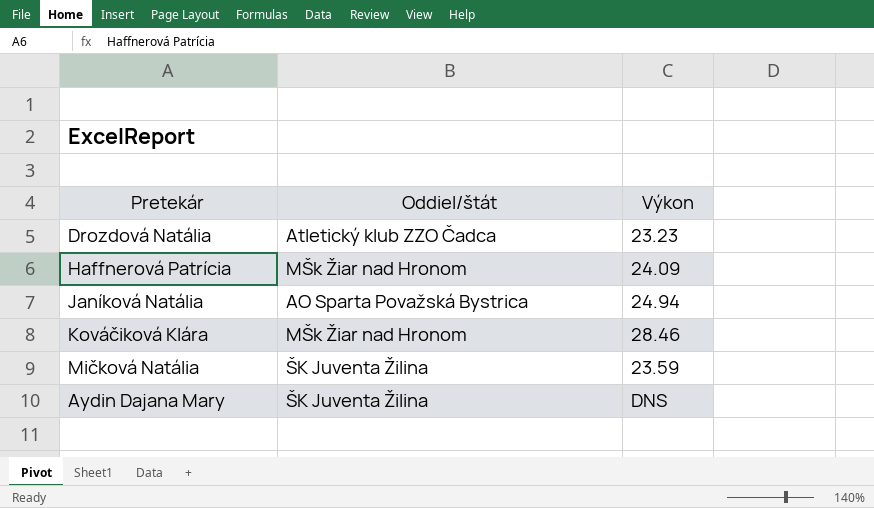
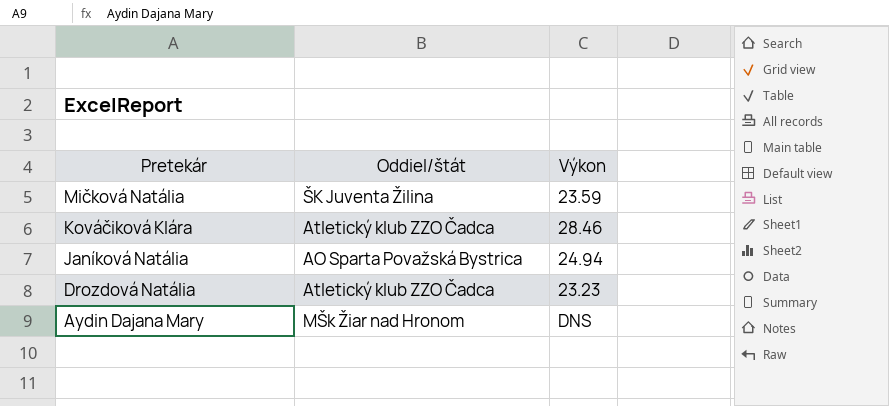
row order: none -> Pretekár descending
row Haffnerová Patrícia: MŠk Žiar nad Hronom | 24.09 -> none
Kováčiková Klára | Oddiel/štát: MŠk Žiar nad Hronom -> Atletický klub ZZO Čadca
Aydin Dajana Mary | Oddiel/štát: ŠK Juventa Žilina -> MŠk Žiar nad Hronom

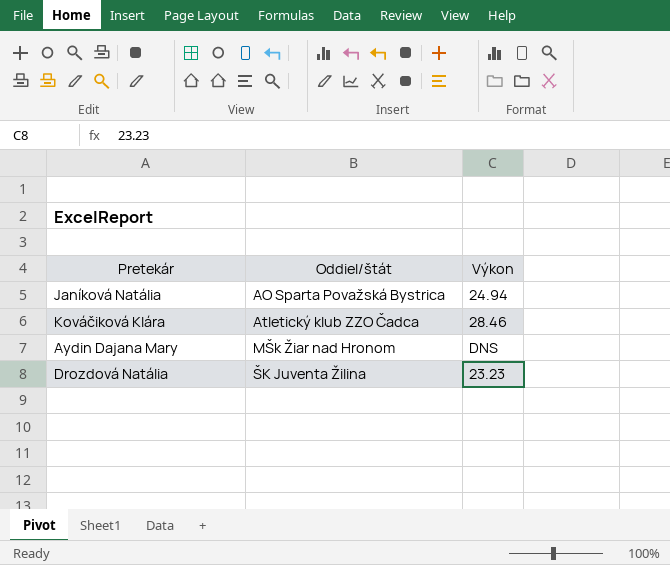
row order: Pretekár descending -> Oddiel/štát ascending
row Mičková Natália: ŠK Juventa Žilina | 23.59 -> none
Drozdová Natália | Oddiel/štát: Atletický klub ZZO Čadca -> ŠK Juventa Žilina

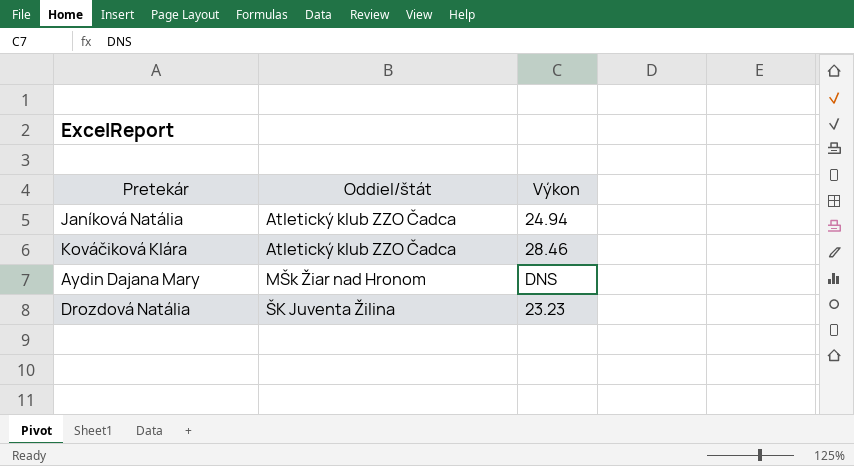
Janíková Natália | Oddiel/štát: AO Sparta Považská Bystrica -> Atletický klub ZZO Čadca

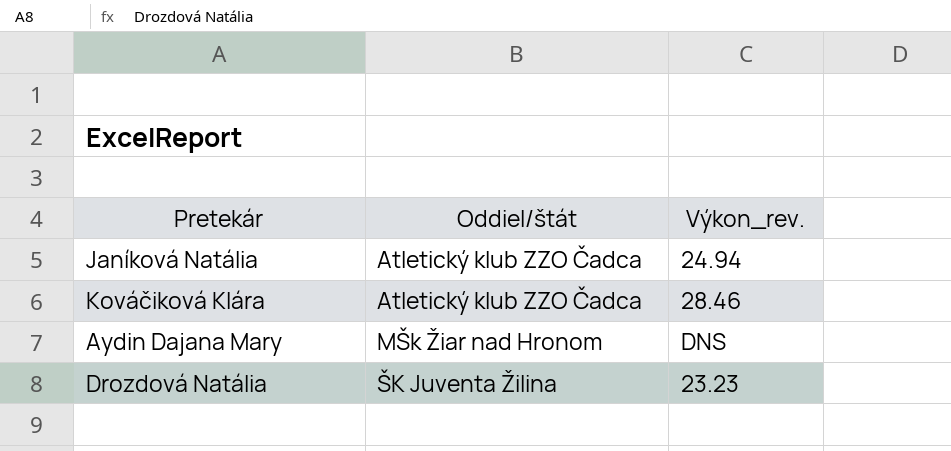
column name: Výkon -> Výkon_rev.

